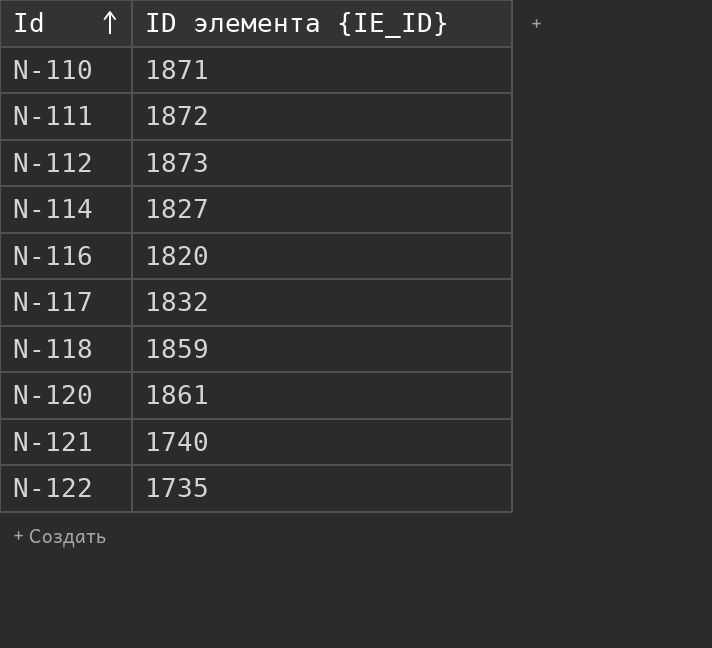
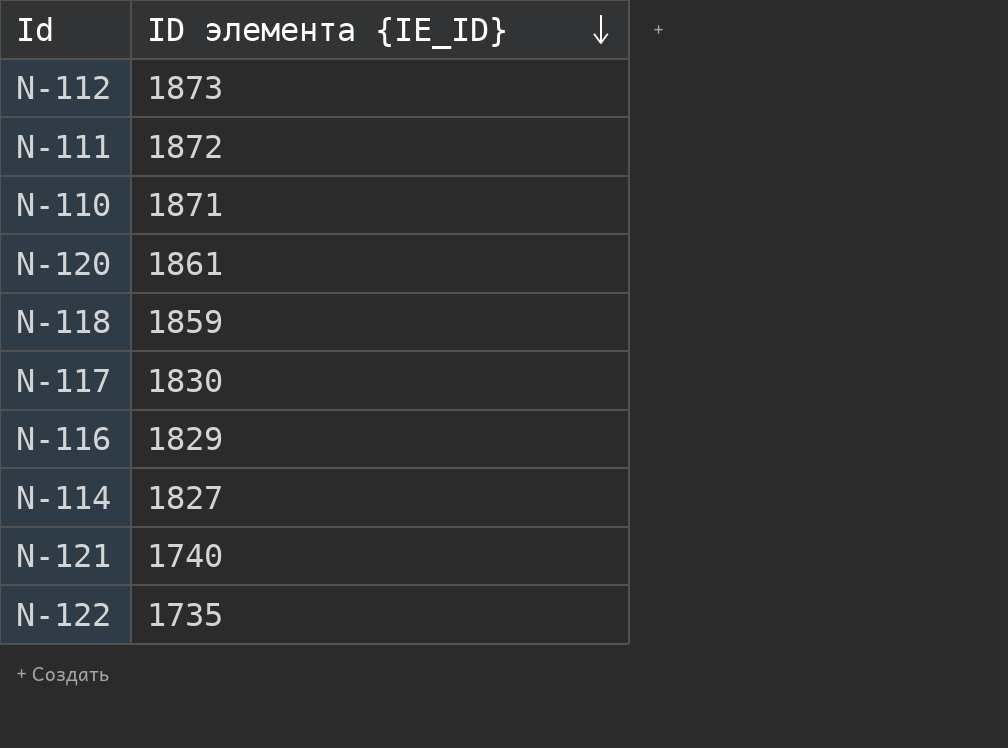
row order: Id ascending -> ID элемента {IE_ID} descending
N-117 | ID элемента {IE_ID}: 1832 -> 1830
N-116 | ID элемента {IE_ID}: 1820 -> 1829

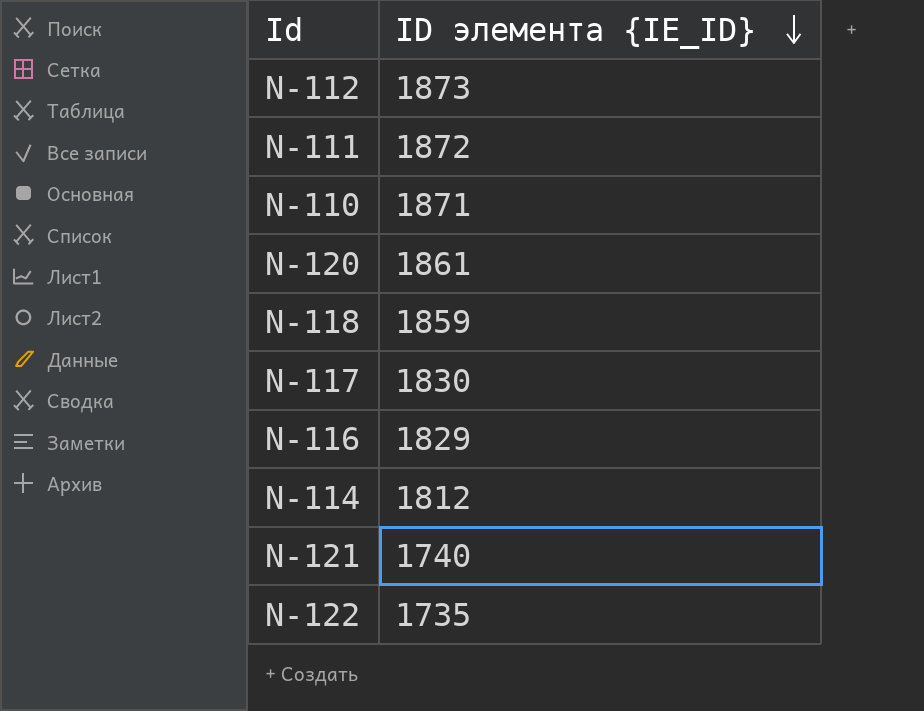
N-114 | ID элемента {IE_ID}: 1827 -> 1812

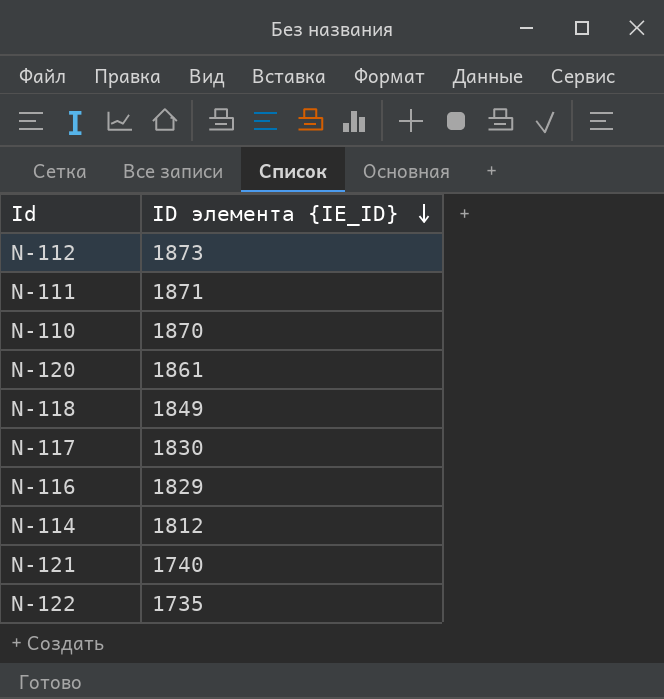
N-111 | ID элемента {IE_ID}: 1872 -> 1871
N-110 | ID элемента {IE_ID}: 1871 -> 1870
N-118 | ID элемента {IE_ID}: 1859 -> 1849

